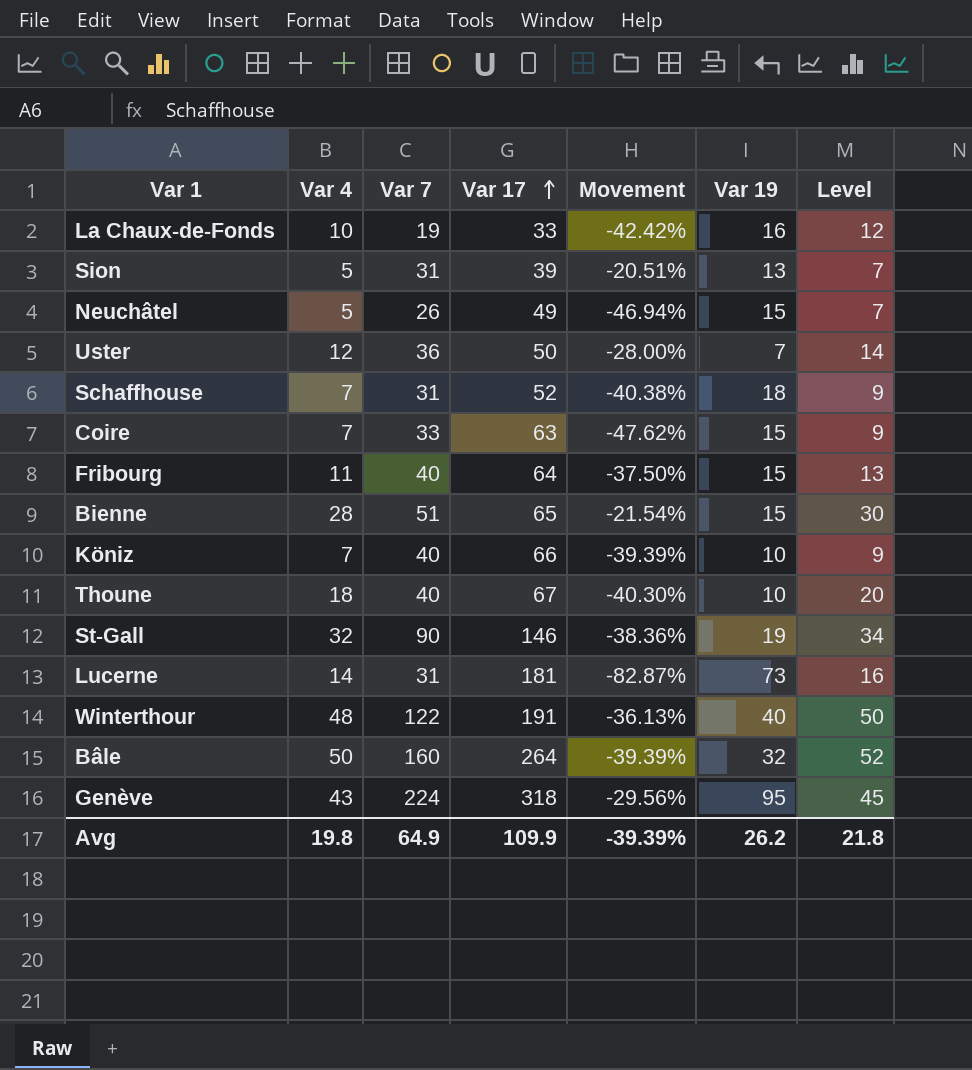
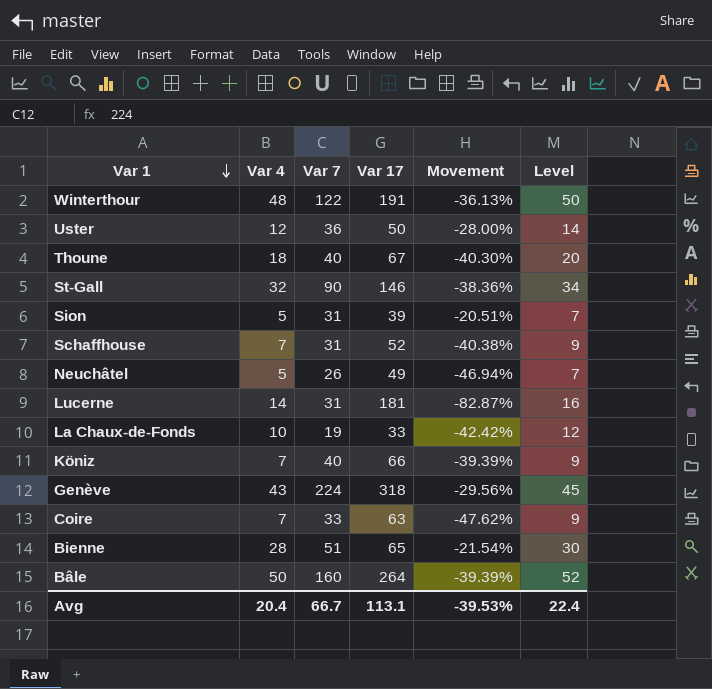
row order: Var 17 ascending -> Var 1 descending
column Var 19 | position: 6 -> none
row Fribourg: 11 | 40 | 64 | -37.50% | 15 | 13 -> none
Avg | Var 4: 19.8 -> 20.4
Avg | Var 7: 64.9 -> 66.7
Avg | Var 17: 109.9 -> 113.1
Avg | Movement: -39.39% -> -39.53%
Avg | Level: 21.8 -> 22.4

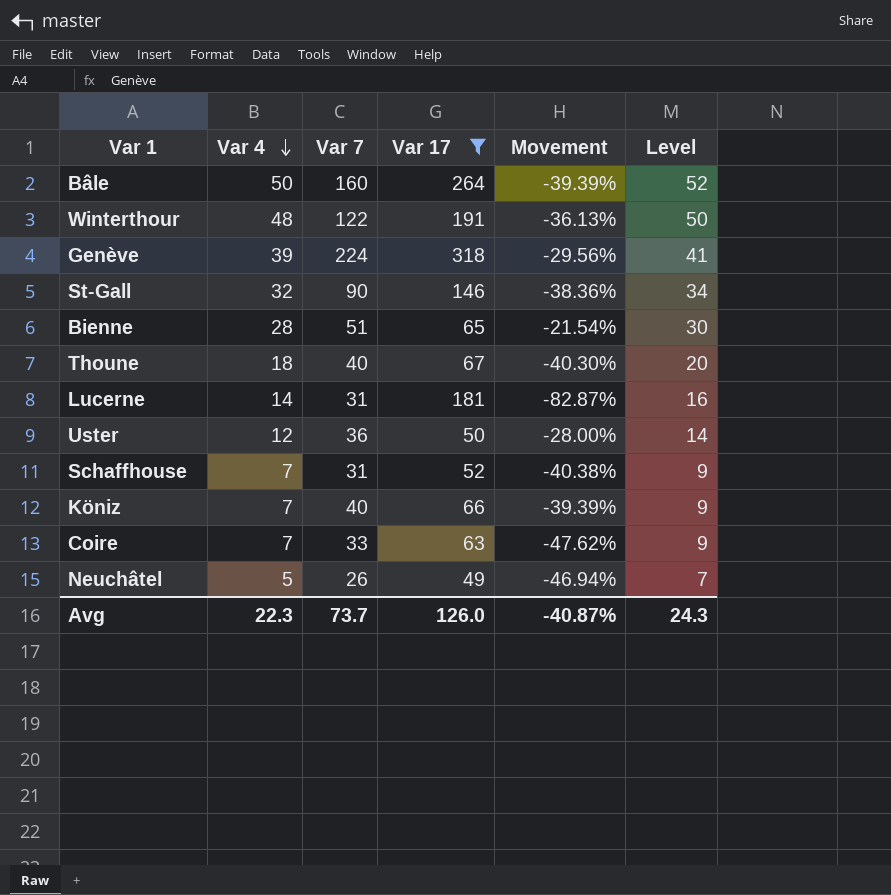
filter: none -> Var 17 >= 49
row order: Var 1 descending -> Var 4 descending
Genève | Var 4: 43 -> 39
Genève | Level: 45 -> 41
Avg | Var 4: 20.4 -> 22.3
Avg | Var 7: 66.7 -> 73.7
Avg | Var 17: 113.1 -> 126.0
Avg | Movement: -39.53% -> -40.87%
Avg | Level: 22.4 -> 24.3

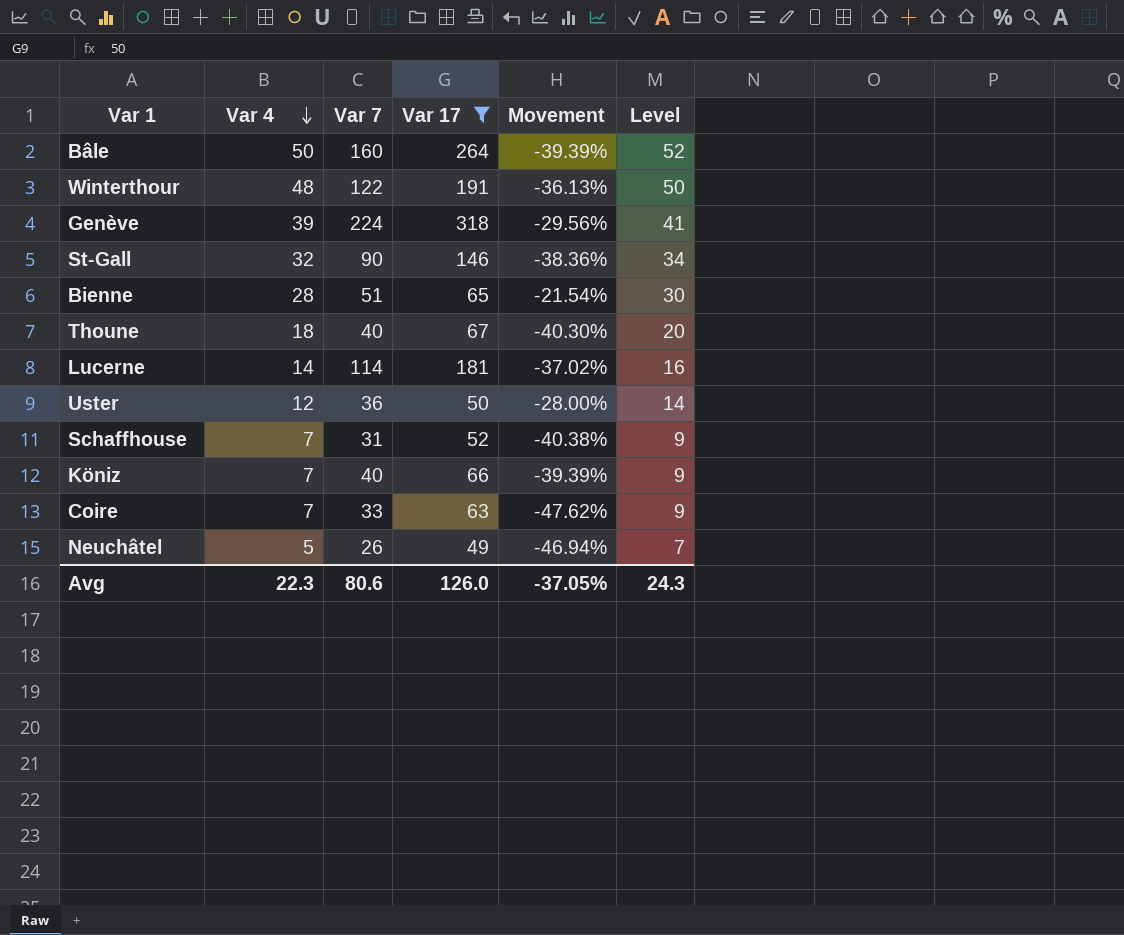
Lucerne | Var 7: 31 -> 114
Lucerne | Movement: -82.87% -> -37.02%
Avg | Var 7: 73.7 -> 80.6
Avg | Movement: -40.87% -> -37.05%

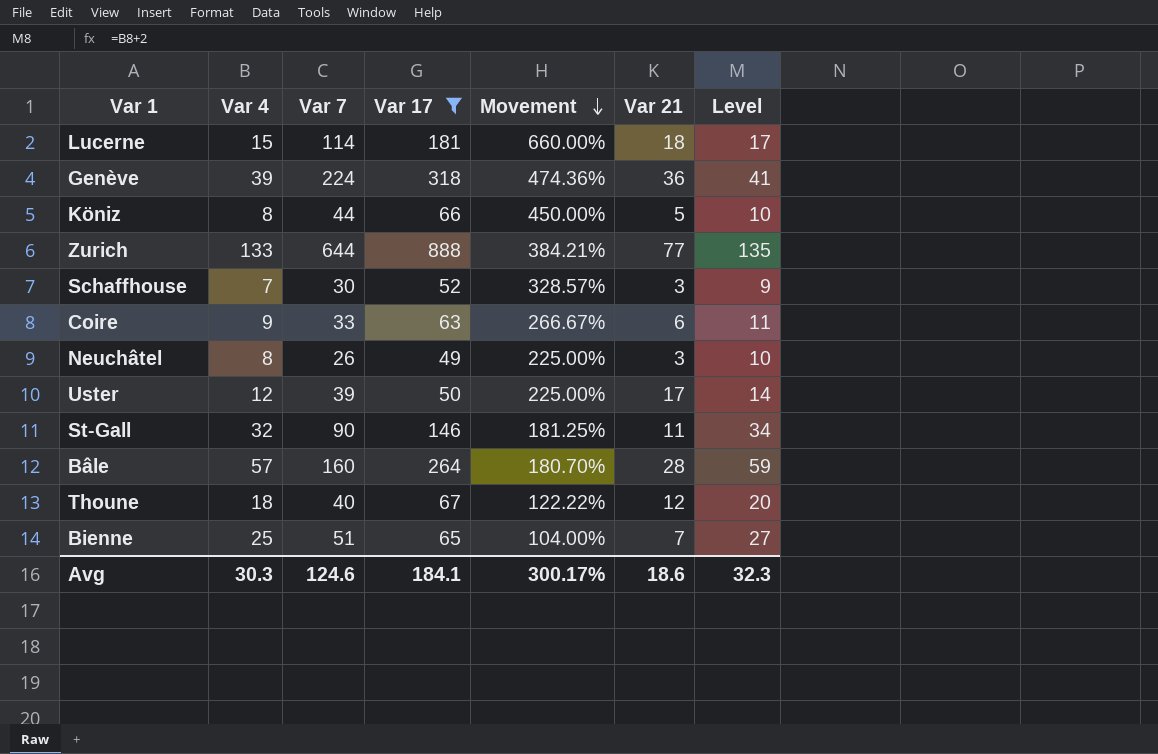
row order: Var 4 descending -> Movement descending
column Movement | formula: ([Var 7] - [Var 17]) / [Var 17] -> ([Var 7] - [Var 4]) / [Var 4]
column Var 21 | position: none -> 6
row Winterthour: 48 | 122 | 191 | -36.13% | 50 -> none
Lucerne | Var 4: 14 -> 15
Lucerne | Level: 16 -> 17
Köniz | Var 4: 7 -> 8
Köniz | Var 7: 40 -> 44
Köniz | Level: 9 -> 10
row Zurich: none -> 133 | 644 | 888 | 384.21% | 77 | 135
Schaffhouse | Var 7: 31 -> 30
Coire | Var 4: 7 -> 9
Coire | Level: 9 -> 11
Neuchâtel | Var 4: 5 -> 8
Neuchâtel | Level: 7 -> 10
Uster | Var 7: 36 -> 39
Bâle | Var 4: 50 -> 57
Bâle | Level: 52 -> 59
Bienne | Var 4: 28 -> 25
Bienne | Level: 30 -> 27
Avg | Var 4: 22.3 -> 30.3
Avg | Var 7: 80.6 -> 124.6
Avg | Var 17: 126.0 -> 184.1
Avg | Movement: -37.05% -> 300.17%
Avg | Level: 24.3 -> 32.3

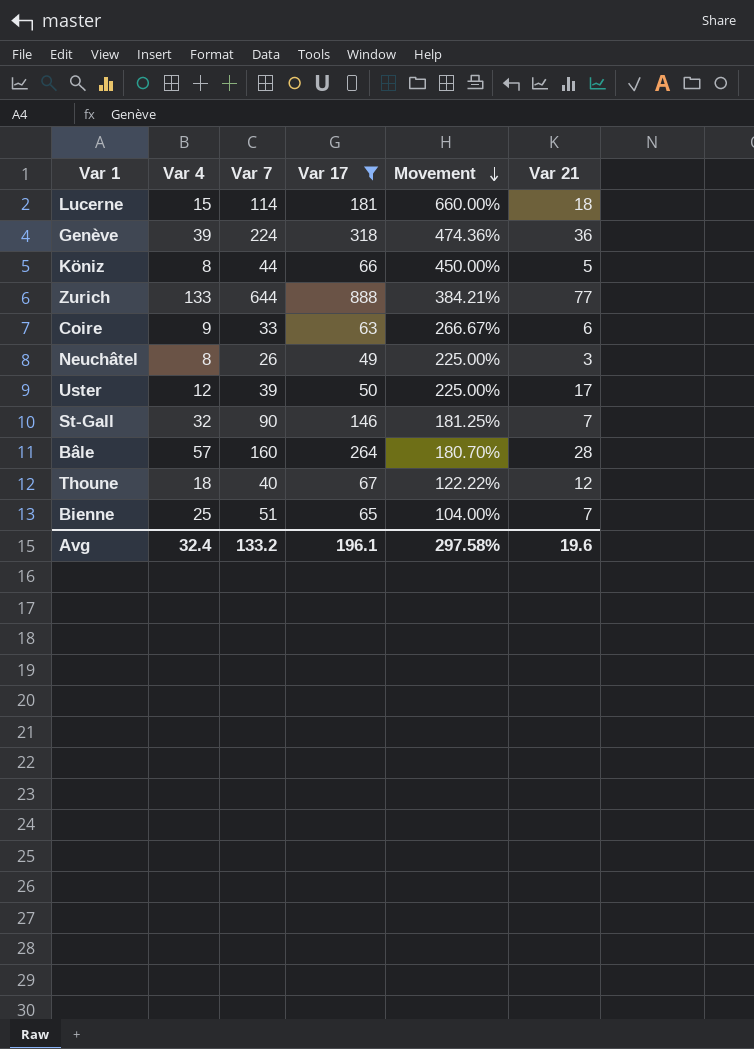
column Level | formula: [Var 4] + 2 -> none
row Schaffhouse: 7 | 30 | 52 | 328.57% | 3 | 9 -> none
St-Gall | Var 21: 11 -> 7
Avg | Var 4: 30.3 -> 32.4
Avg | Var 7: 124.6 -> 133.2
Avg | Var 17: 184.1 -> 196.1
Avg | Movement: 300.17% -> 297.58%
Avg | Var 21: 18.6 -> 19.6

